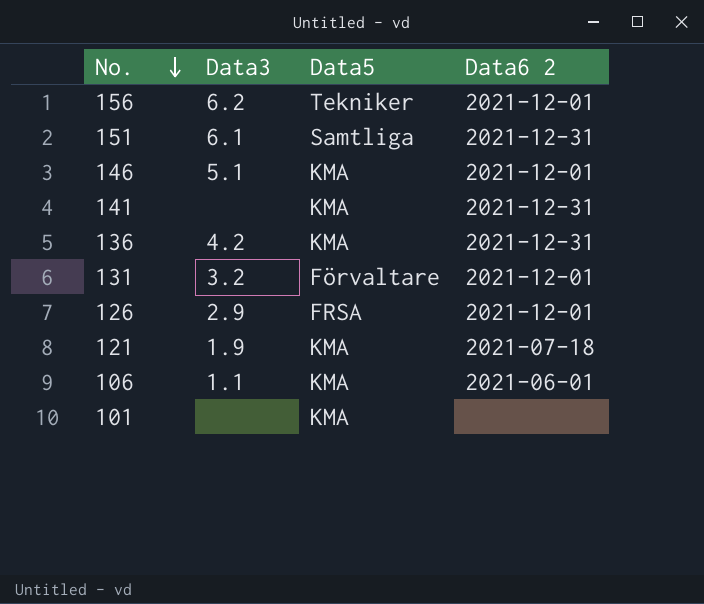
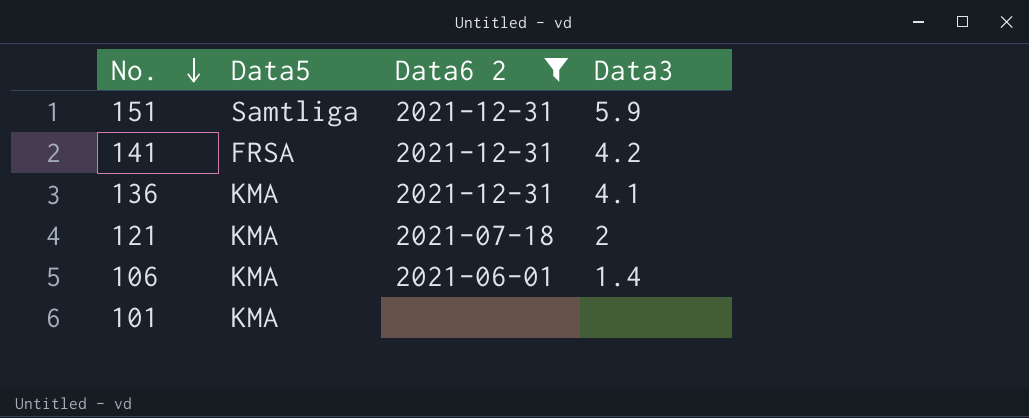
filter: none -> Data6 2 != 2021-12-01
column Data3 | position: 2 -> 4
151 | Data3: 6.1 -> 5.9
141 | Data5: KMA -> FRSA
141 | Data3: none -> 4.2
136 | Data3: 4.2 -> 4.1
121 | Data3: 1.9 -> 2
106 | Data3: 1.1 -> 1.4

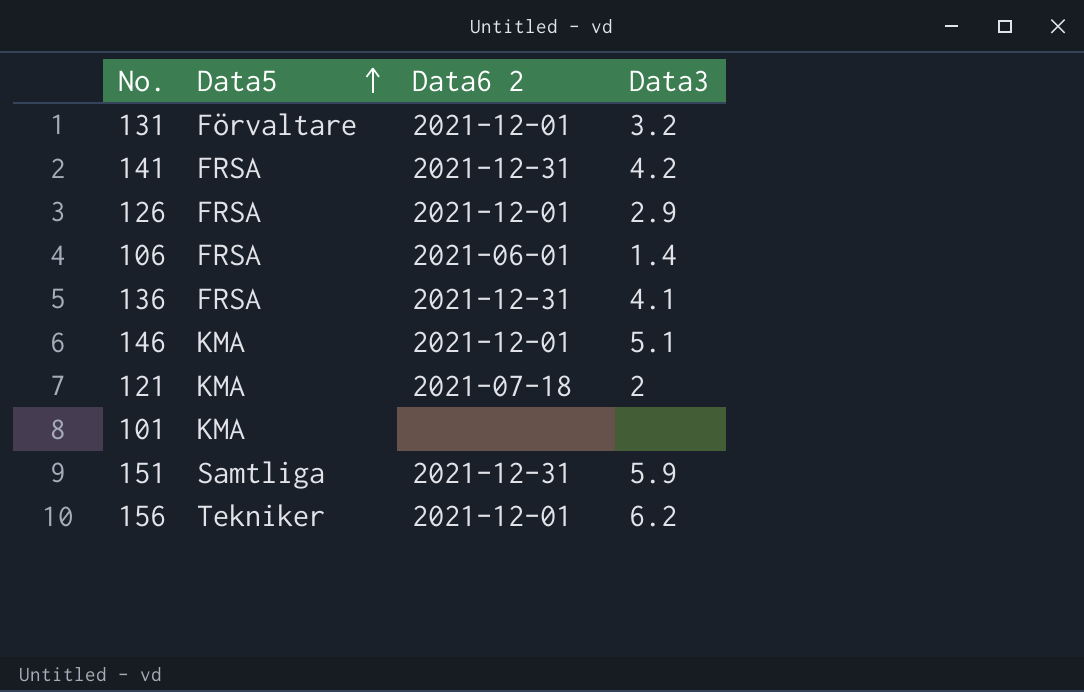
filter: Data6 2 != 2021-12-01 -> none
row order: No. descending -> Data5 ascending
106 | Data5: KMA -> FRSA
136 | Data5: KMA -> FRSA

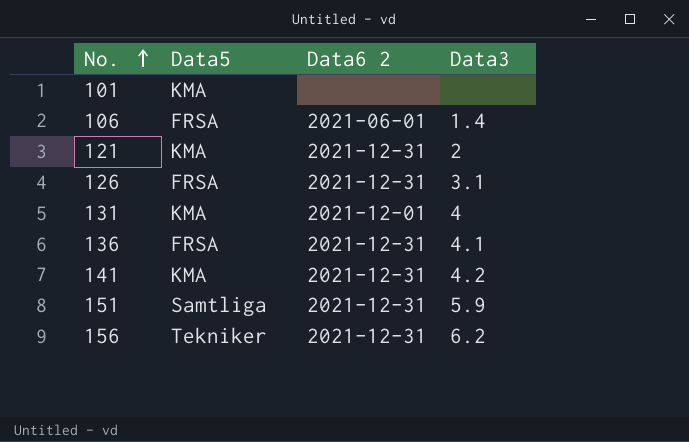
row order: Data5 ascending -> No. ascending
row 146: KMA | 2021-12-01 | 5.1 -> none
121 | Data6 2: 2021-07-18 -> 2021-12-31
126 | Data6 2: 2021-12-01 -> 2021-12-31
126 | Data3: 2.9 -> 3.1
131 | Data5: Förvaltare -> KMA
131 | Data3: 3.2 -> 4
141 | Data5: FRSA -> KMA
156 | Data6 2: 2021-12-01 -> 2021-12-31

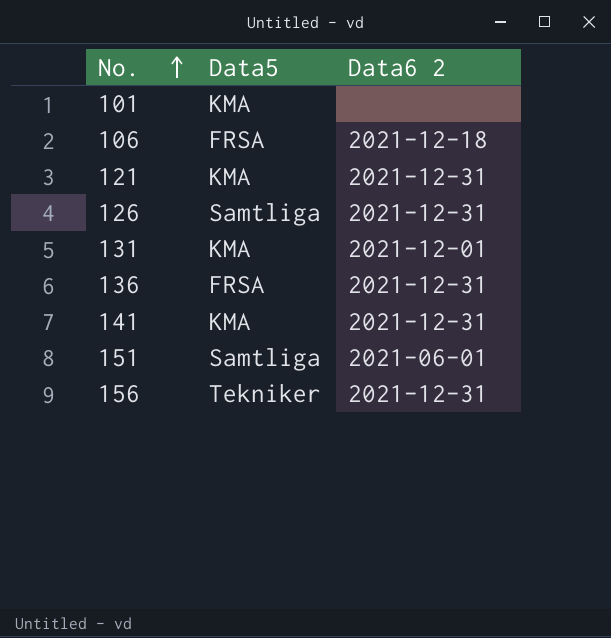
column Data3 | position: 4 -> none
106 | Data6 2: 2021-06-01 -> 2021-12-18
126 | Data5: FRSA -> Samtliga
151 | Data6 2: 2021-12-31 -> 2021-06-01

